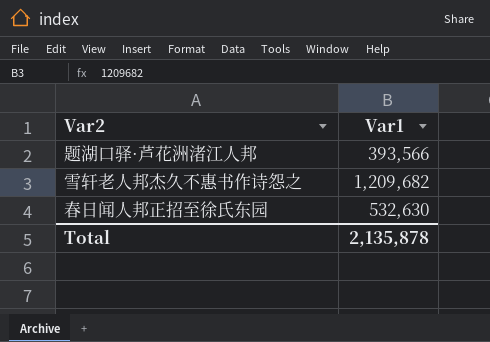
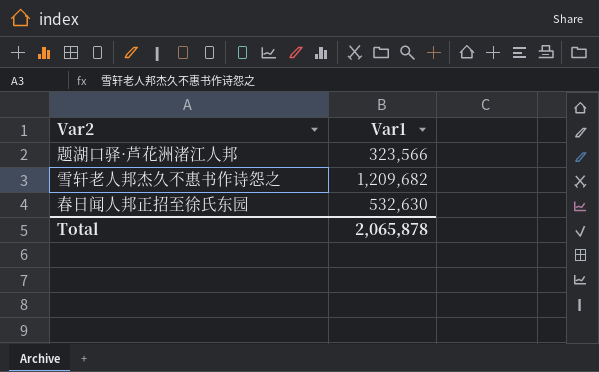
题湖口驿·芦花洲渚江人邦 | Var1: 393,566 -> 323,566
Total | Var1: 2,135,878 -> 2,065,878

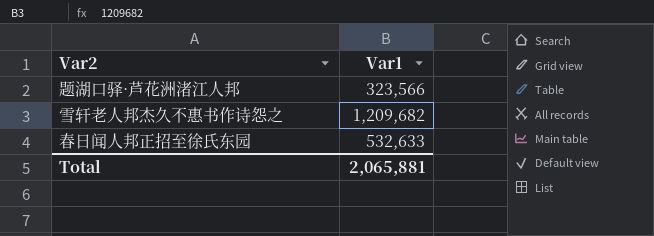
春日闻人邦正招至徐氏东园 | Var1: 532,630 -> 532,633
Total | Var1: 2,065,878 -> 2,065,881

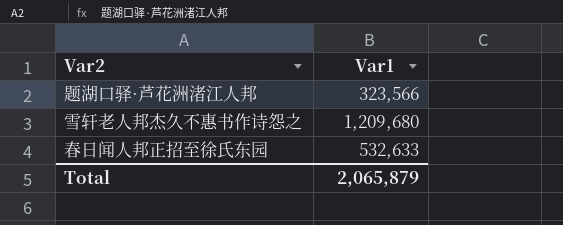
雪轩老人邦杰久不惠书作诗怨之 | Var1: 1,209,682 -> 1,209,680
Total | Var1: 2,065,881 -> 2,065,879

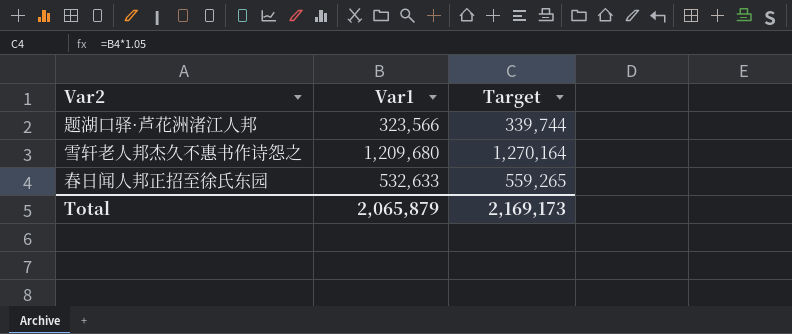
column Target | formula: none -> [Var1] * 1.05

